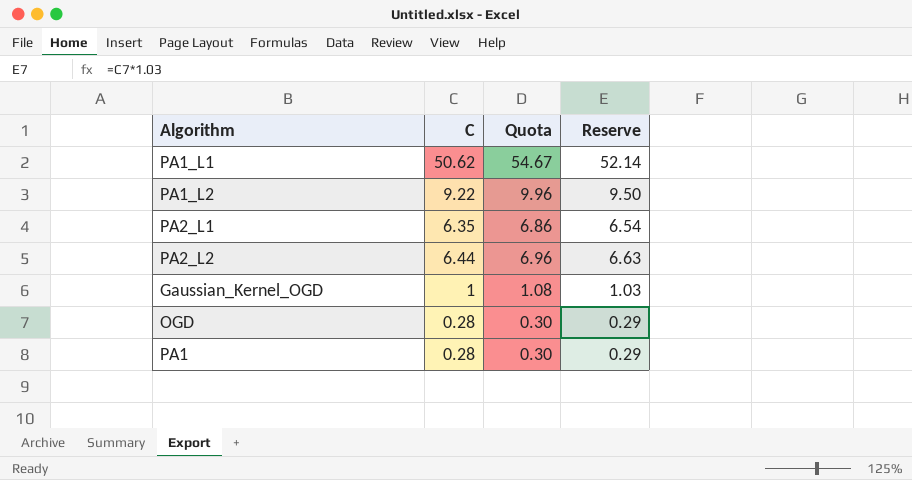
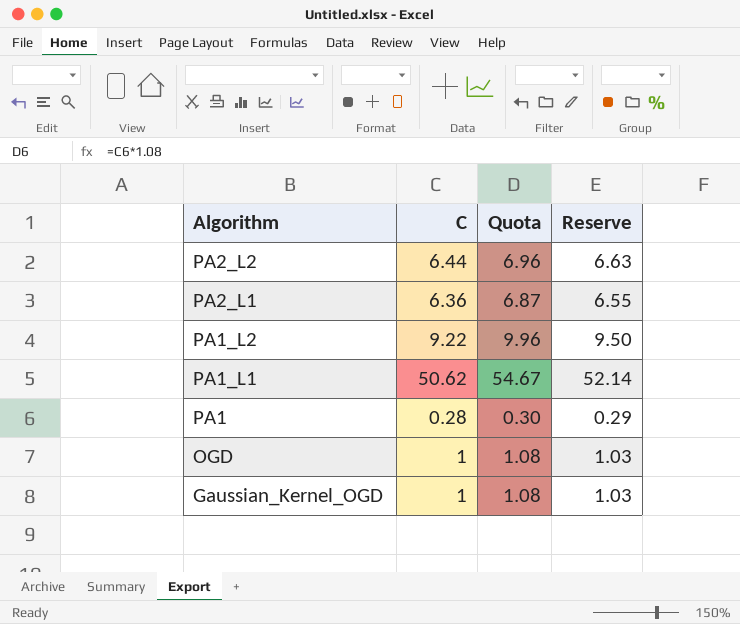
row order: none -> Algorithm descending
PA2_L1 | C: 6.35 -> 6.36
PA2_L1 | Quota: 6.86 -> 6.87
PA2_L1 | Reserve: 6.54 -> 6.55
OGD | C: 0.28 -> 1
OGD | Quota: 0.30 -> 1.08
OGD | Reserve: 0.29 -> 1.03

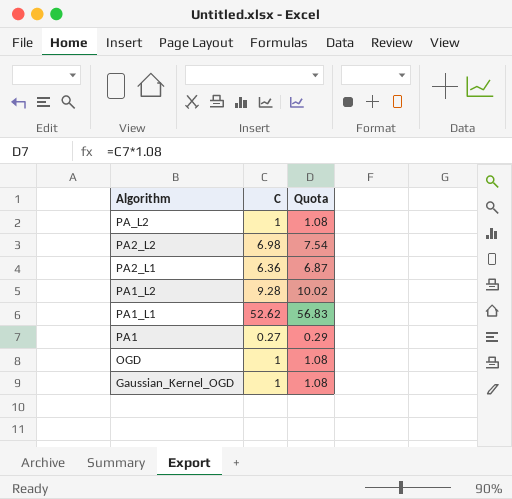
column Reserve | formula: [C] * 1.03 -> none
row PA_L2: none -> 1 | 1.08
PA2_L2 | C: 6.44 -> 6.98
PA2_L2 | Quota: 6.96 -> 7.54
PA1_L2 | C: 9.22 -> 9.28
PA1_L2 | Quota: 9.96 -> 10.02
PA1_L1 | C: 50.62 -> 52.62
PA1_L1 | Quota: 54.67 -> 56.83
PA1 | C: 0.28 -> 0.27
PA1 | Quota: 0.30 -> 0.29

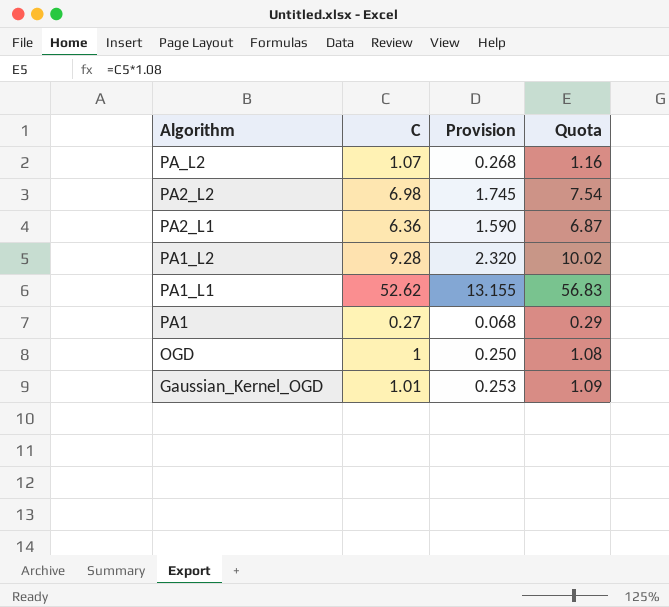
column Provision | formula: none -> [C] * 0.25
PA_L2 | C: 1 -> 1.07
PA_L2 | Quota: 1.08 -> 1.16
Gaussian_Kernel_OGD | C: 1 -> 1.01
Gaussian_Kernel_OGD | Quota: 1.08 -> 1.09

